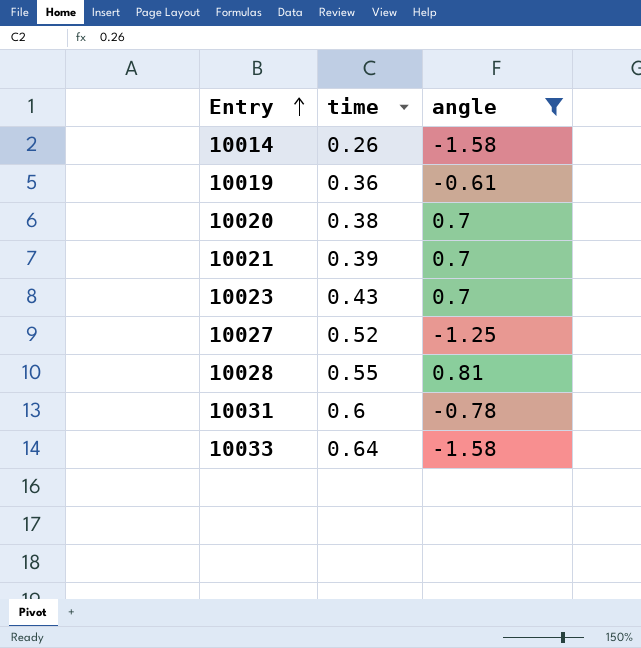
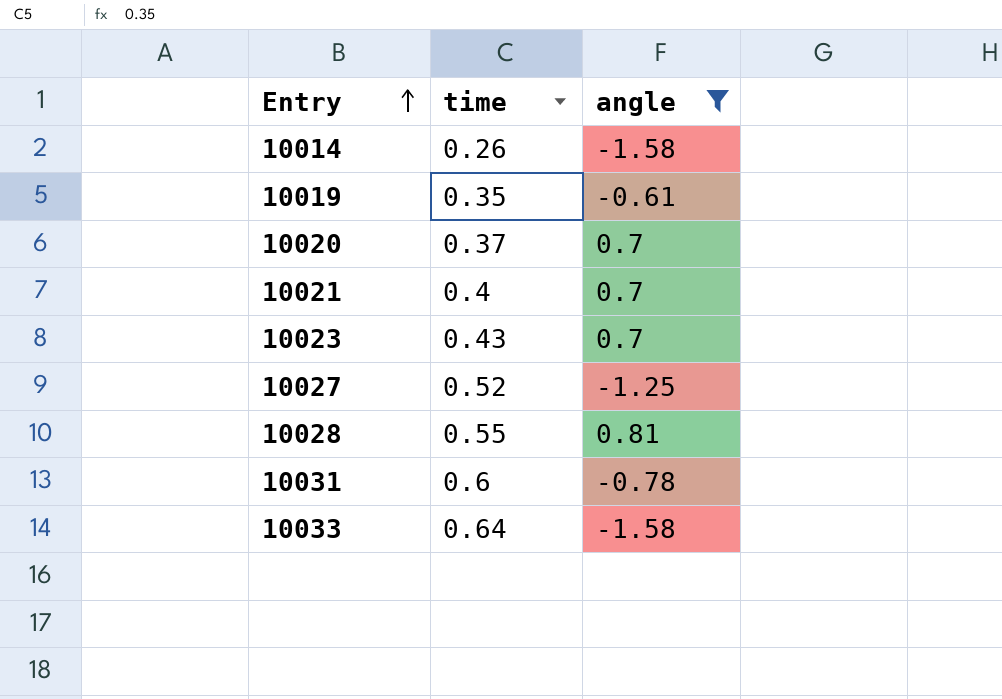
10019 | time: 0.36 -> 0.35
10020 | time: 0.38 -> 0.37
10021 | time: 0.39 -> 0.4

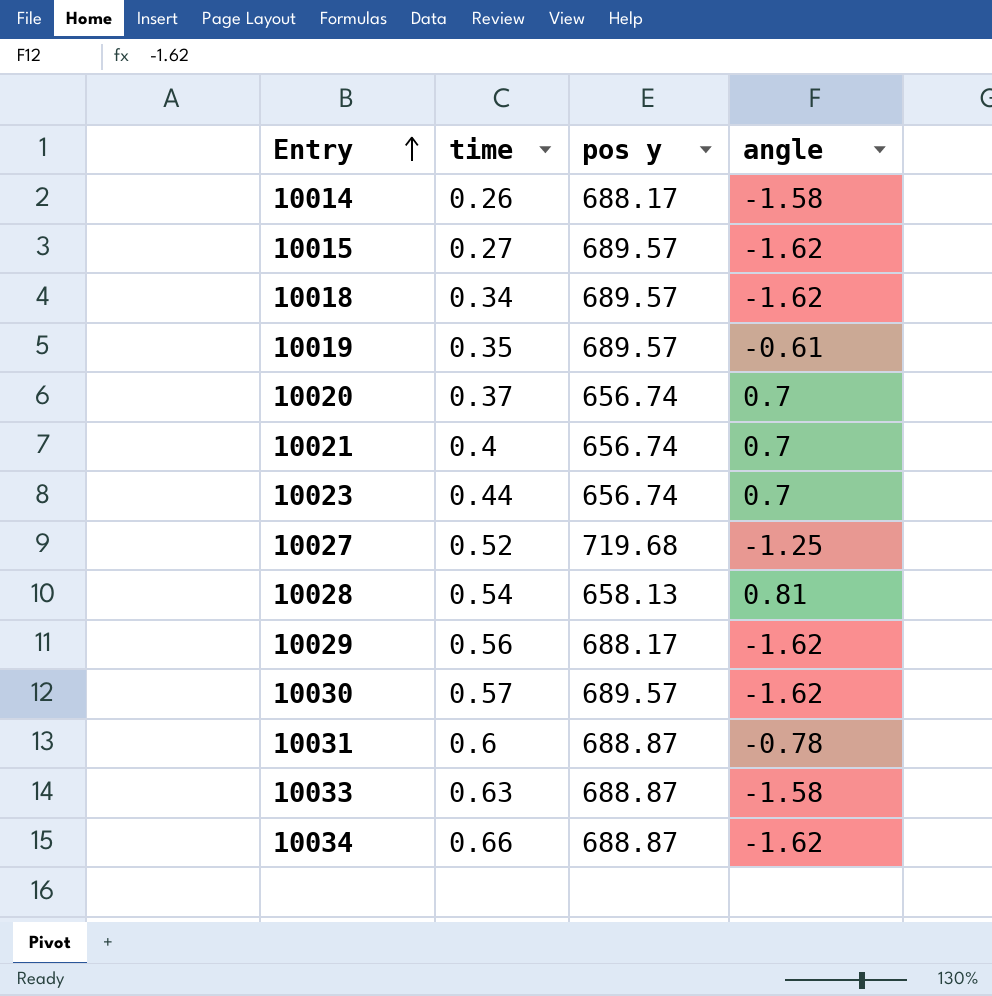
filter: angle != -1.62 -> none
column pos y | position: none -> 3
10023 | time: 0.43 -> 0.44
10028 | time: 0.55 -> 0.54
10033 | time: 0.64 -> 0.63

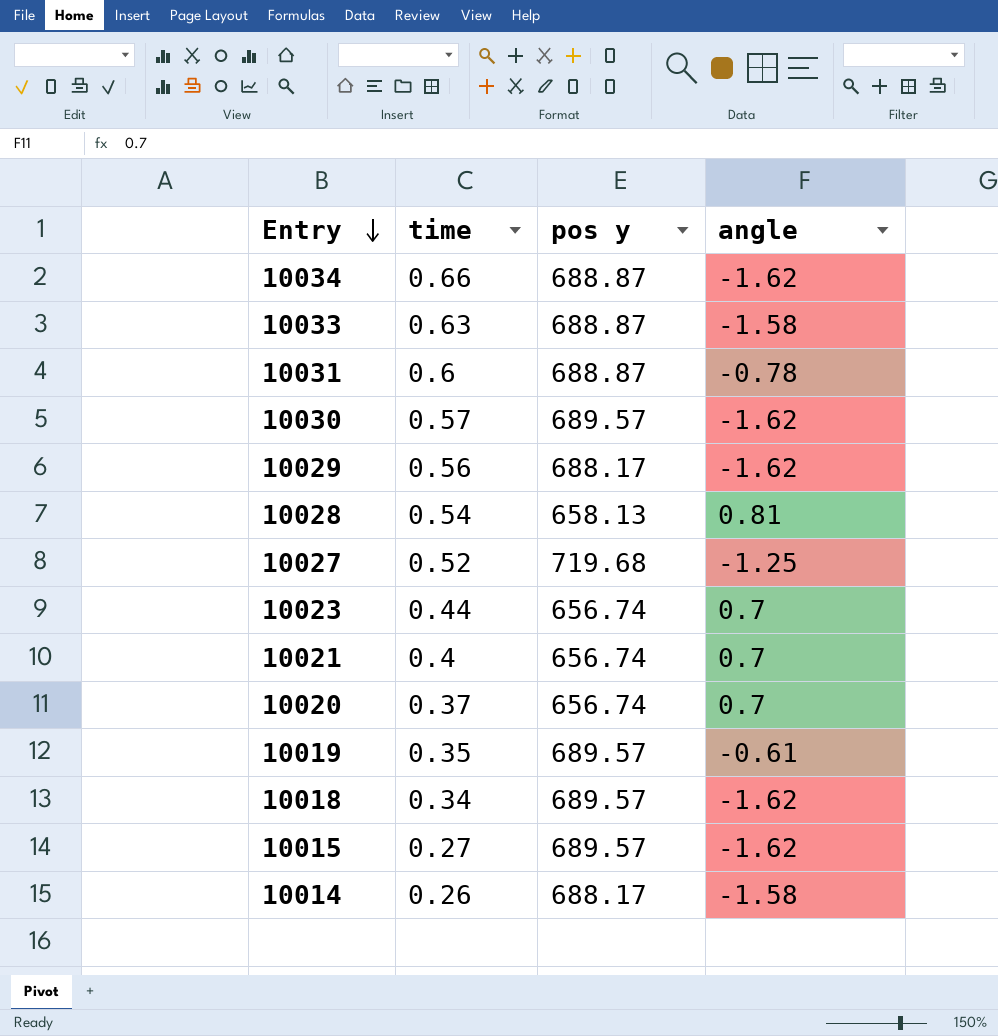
row order: Entry ascending -> Entry descending

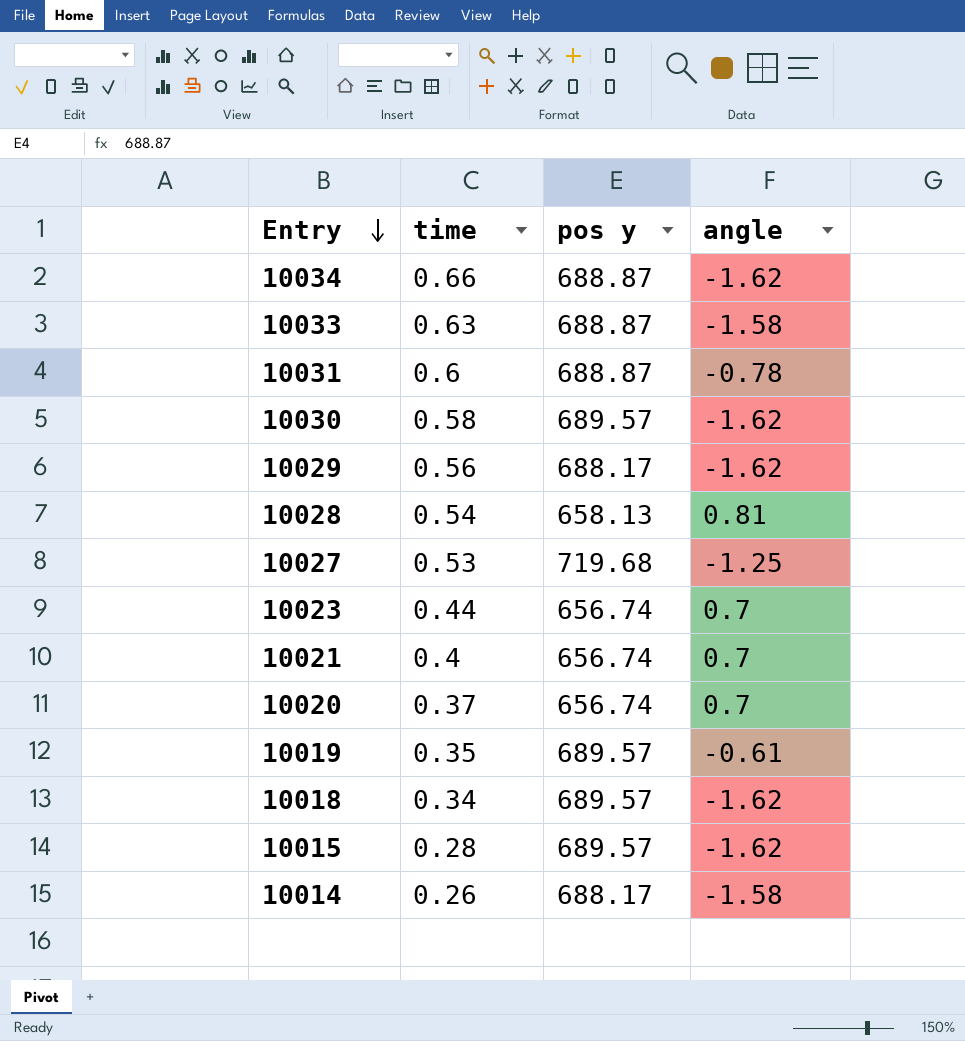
10030 | time: 0.57 -> 0.58
10027 | time: 0.52 -> 0.53
10015 | time: 0.27 -> 0.28

